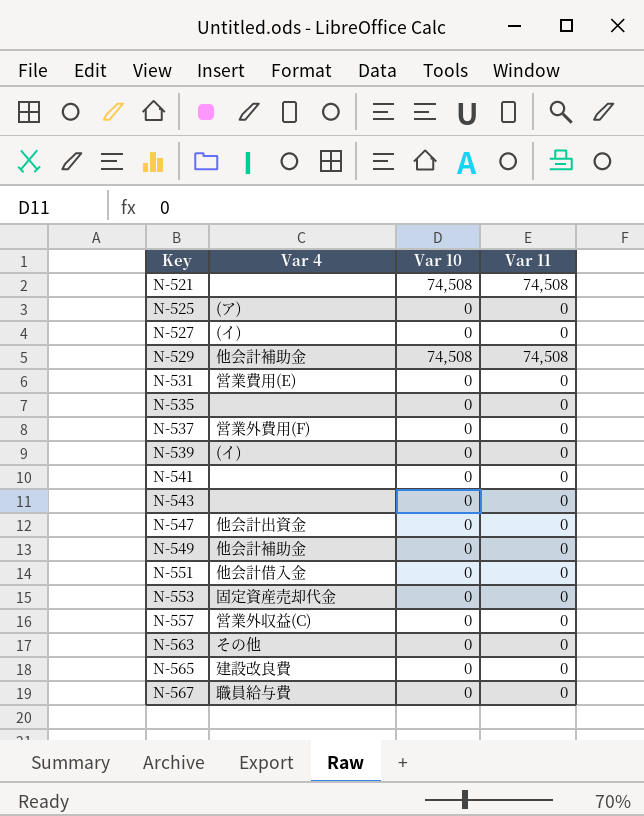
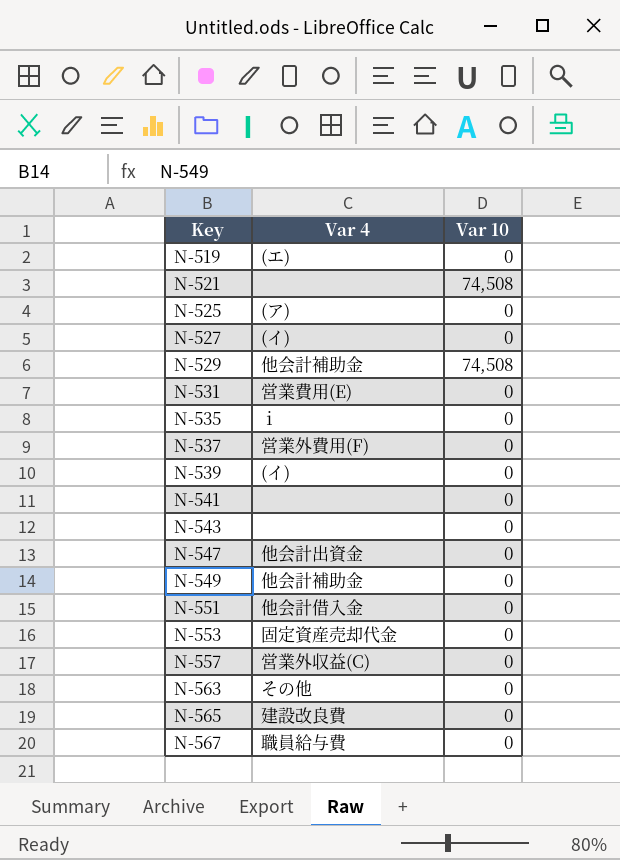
column Var 11 | position: 4 -> none
row N-519: none -> (エ) | 0
N-535 | Var 4: none -> ⅰ

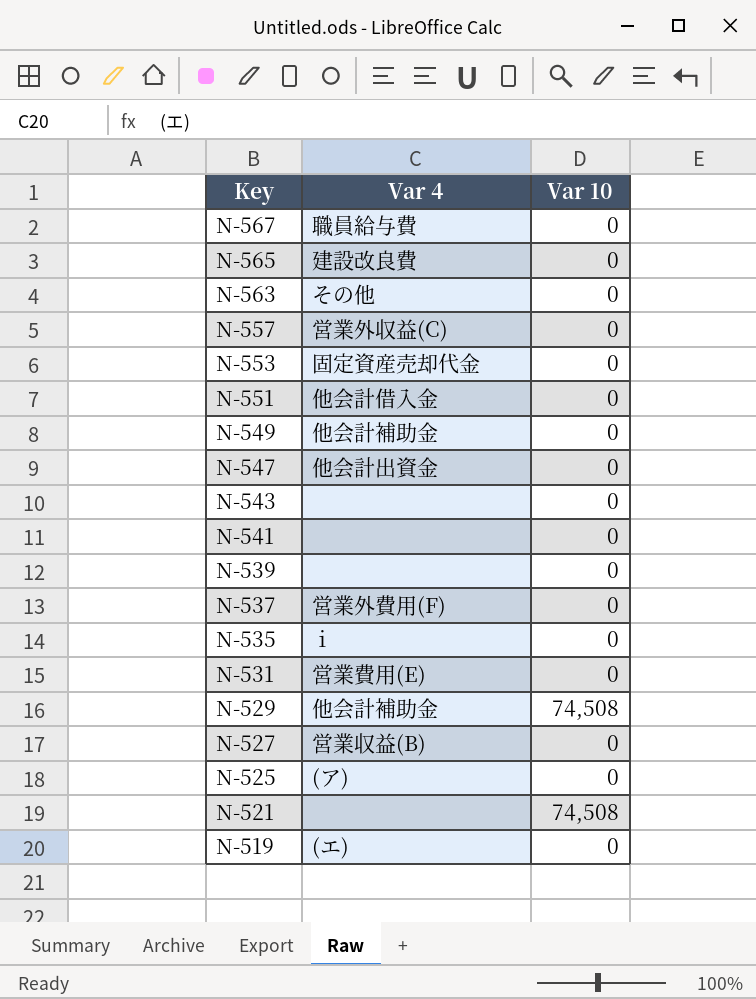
row order: Key ascending -> Key descending
N-539 | Var 4: (イ) -> none
N-527 | Var 4: (イ) -> 営業収益(B)

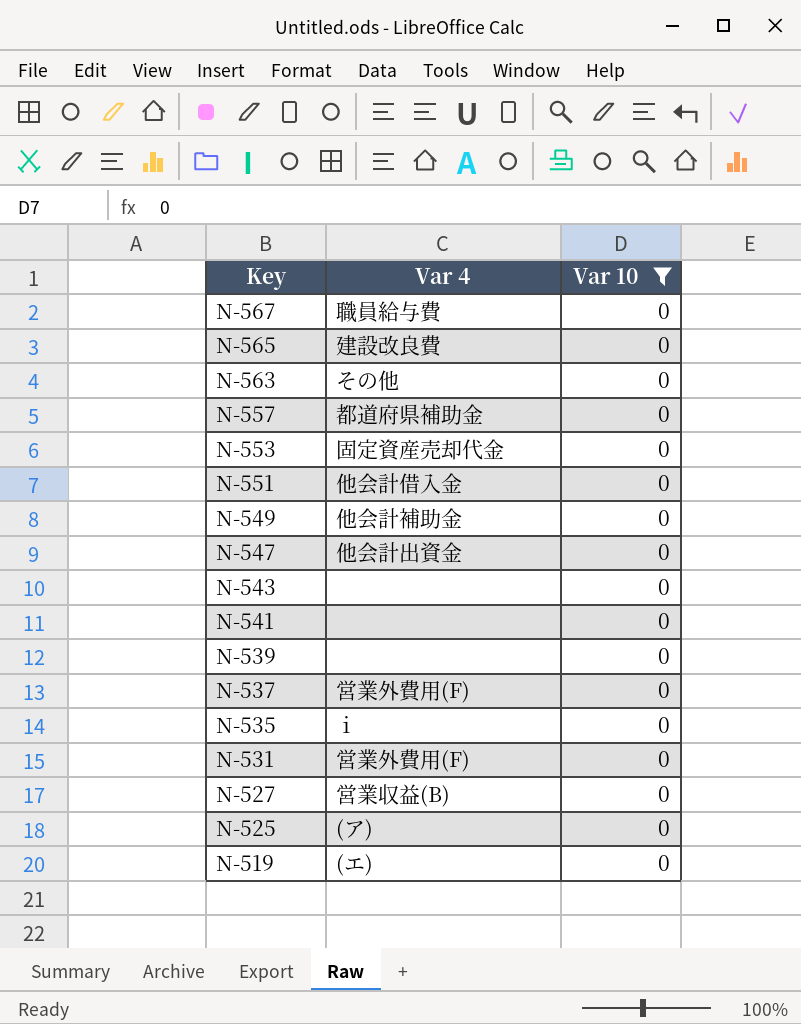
filter: none -> Var 10 = 0
N-557 | Var 4: 営業外収益(C) -> 都道府県補助金
N-531 | Var 4: 営業費用(E) -> 営業外費用(F)

